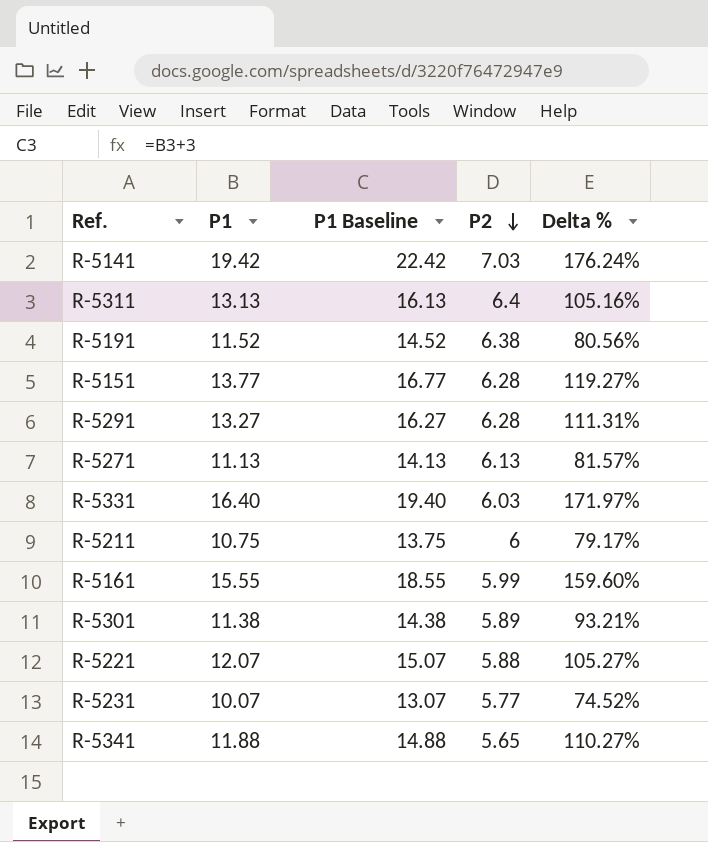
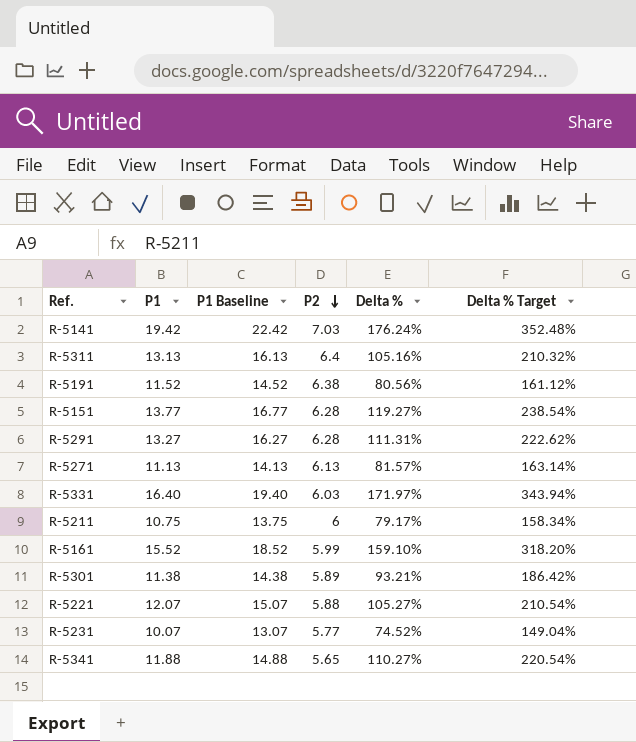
column Delta % Target | formula: none -> [Delta %] * 2
R-5161 | P1: 15.55 -> 15.52
R-5161 | P1 Baseline: 18.55 -> 18.52
R-5161 | Delta %: 159.60% -> 159.10%

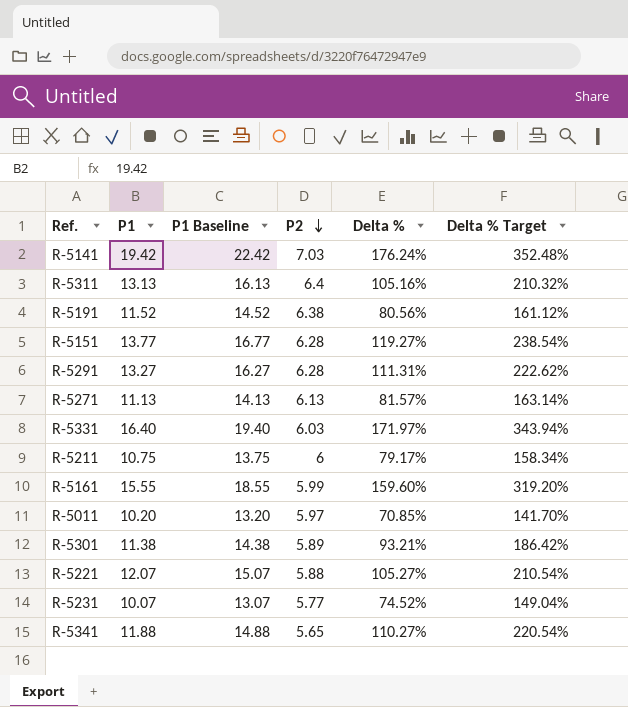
R-5161 | P1: 15.52 -> 15.55
R-5161 | P1 Baseline: 18.52 -> 18.55
R-5161 | Delta %: 159.10% -> 159.60%
R-5161 | Delta % Target: 318.20% -> 319.20%
row R-5011: none -> 10.20 | 13.20 | 5.97 | 70.85% | 141.70%

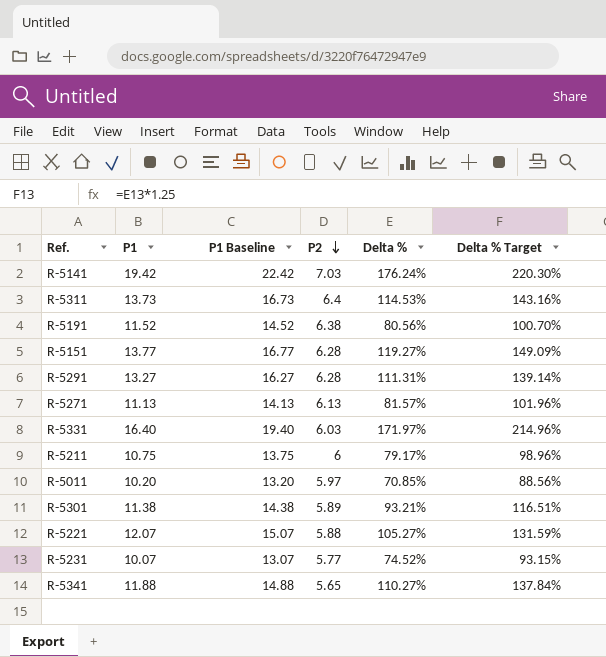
column Delta % Target | formula: [Delta %] * 2 -> [Delta %] * 1.25
row R-5161: 15.55 | 18.55 | 5.99 | 159.60% | 319.20% -> none
R-5311 | P1: 13.13 -> 13.73
R-5311 | P1 Baseline: 16.13 -> 16.73
R-5311 | Delta %: 105.16% -> 114.53%

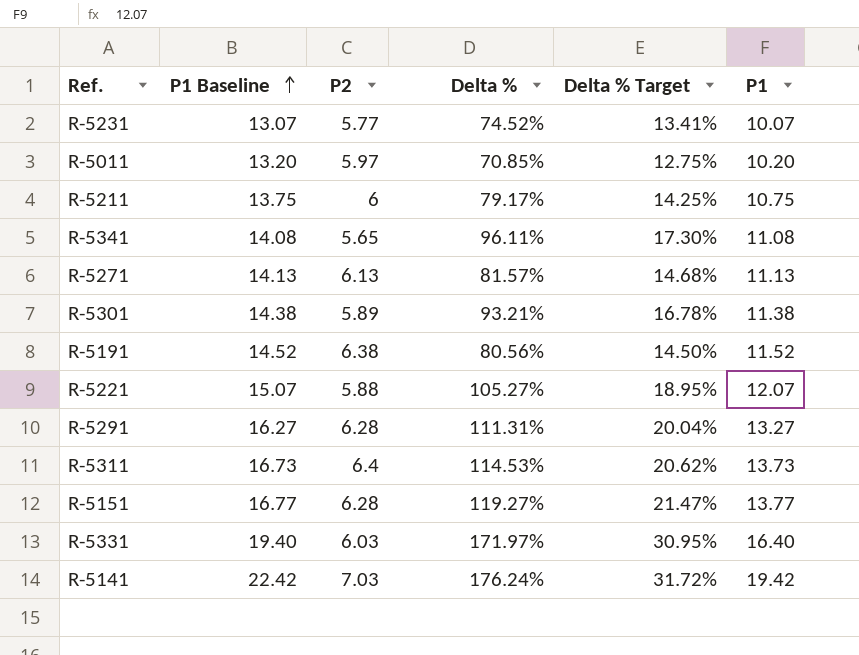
row order: P2 descending -> P1 Baseline ascending
column Delta % Target | formula: [Delta %] * 1.25 -> [Delta %] * 0.18
column P1 | position: 2 -> 6
R-5341 | P1 Baseline: 14.88 -> 14.08
R-5341 | Delta %: 110.27% -> 96.11%
R-5341 | P1: 11.88 -> 11.08

